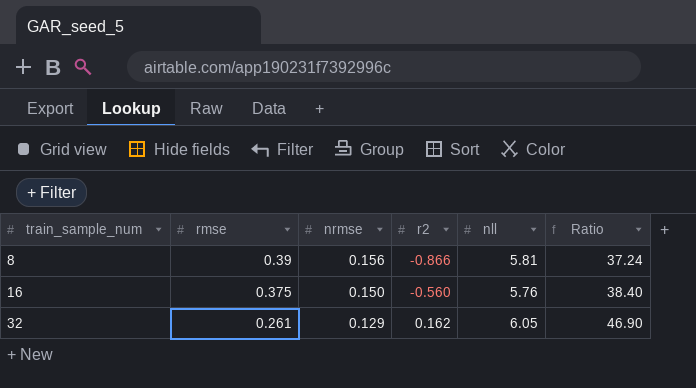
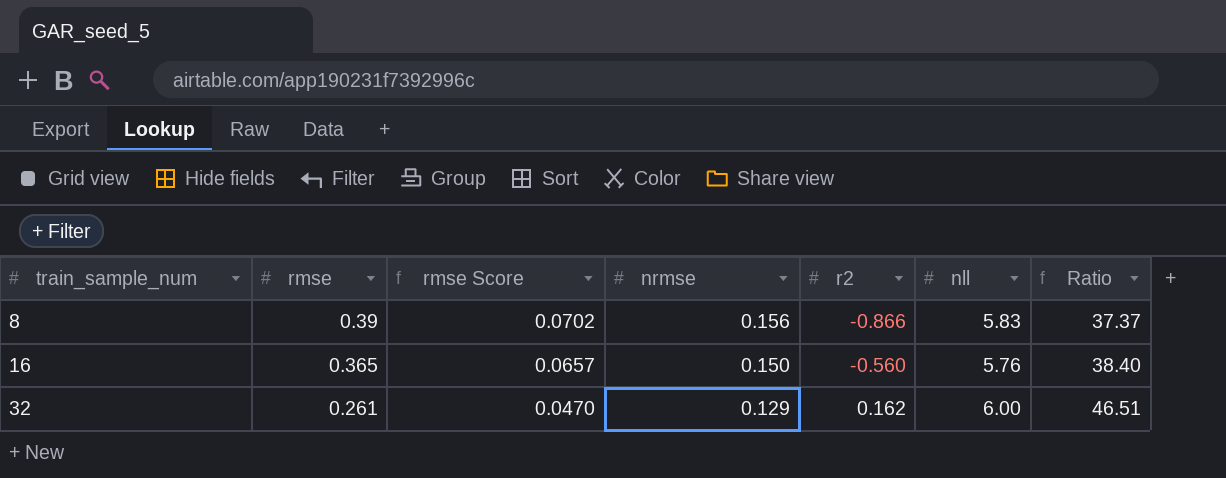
column rmse Score | formula: none -> [rmse] * 0.18
8 | nll: 5.81 -> 5.83
8 | Ratio: 37.24 -> 37.37
16 | rmse: 0.375 -> 0.365
32 | nll: 6.05 -> 6.00
32 | Ratio: 46.90 -> 46.51

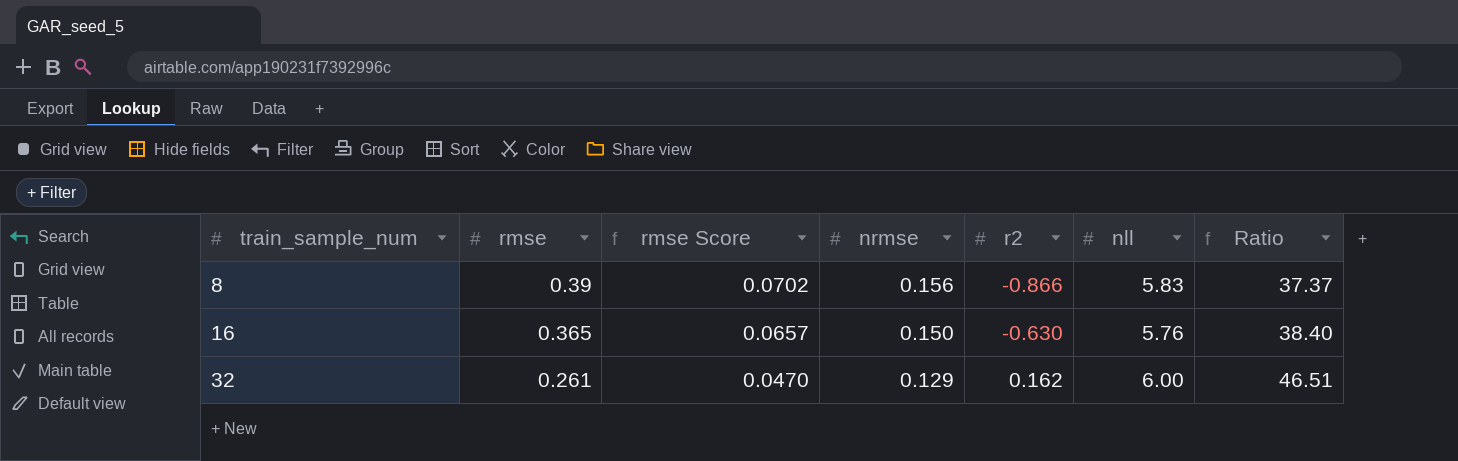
16 | r2: -0.560 -> -0.630

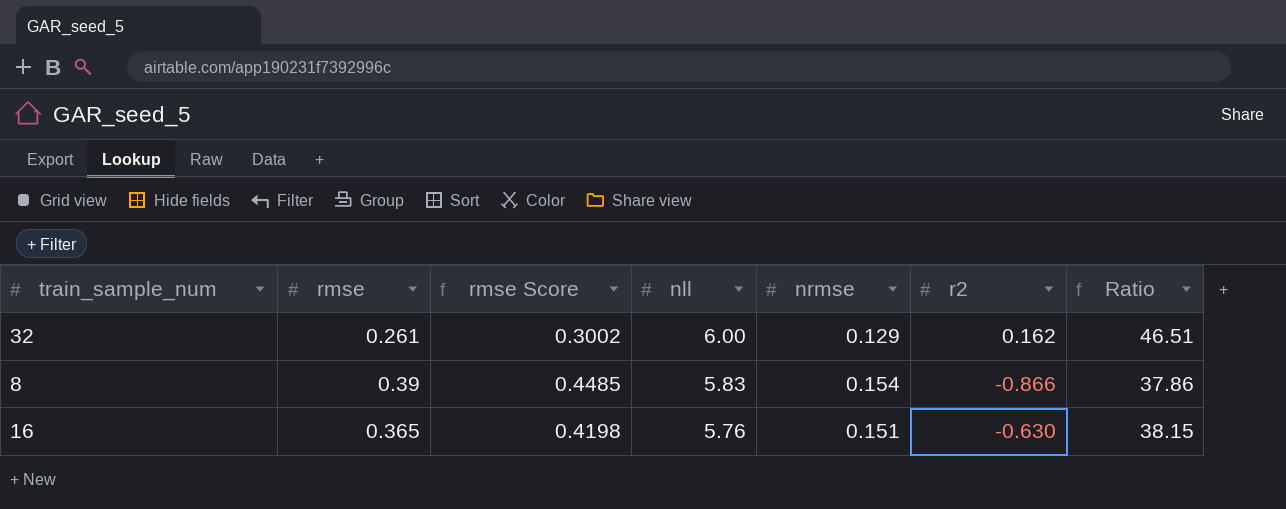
row order: train_sample_num ascending -> nll descending
column rmse Score | formula: [rmse] * 0.18 -> [rmse] * 1.15
column nll | position: 6 -> 4
8 | nrmse: 0.156 -> 0.154
8 | Ratio: 37.37 -> 37.86
16 | nrmse: 0.150 -> 0.151
16 | Ratio: 38.40 -> 38.15

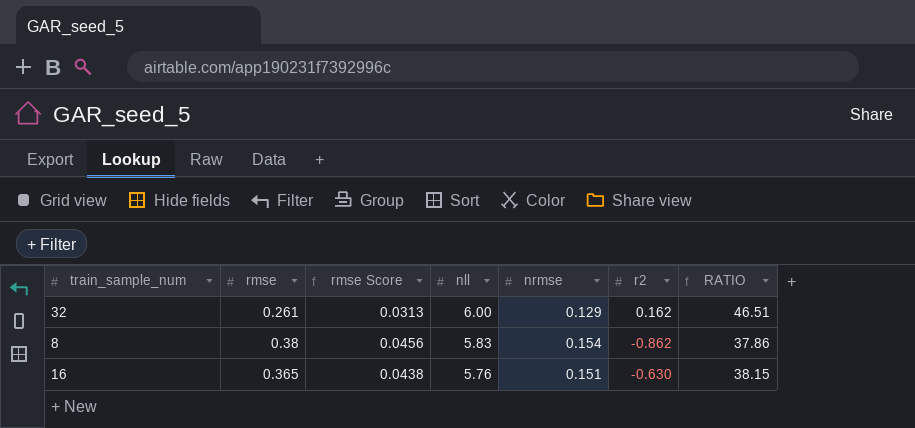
column rmse Score | formula: [rmse] * 1.15 -> [rmse] * 0.12
column name: Ratio -> RATIO
8 | rmse: 0.39 -> 0.38
8 | r2: -0.866 -> -0.862

